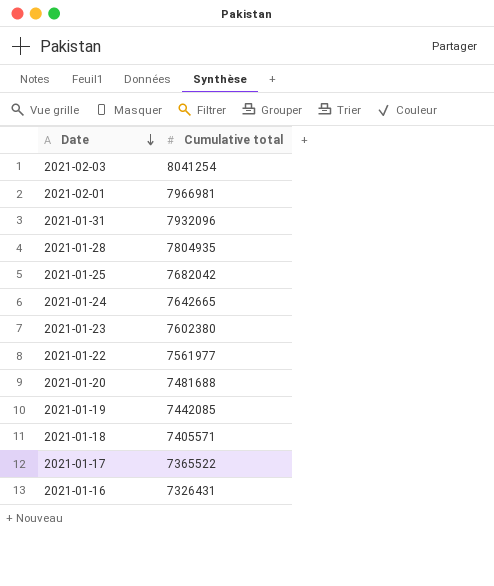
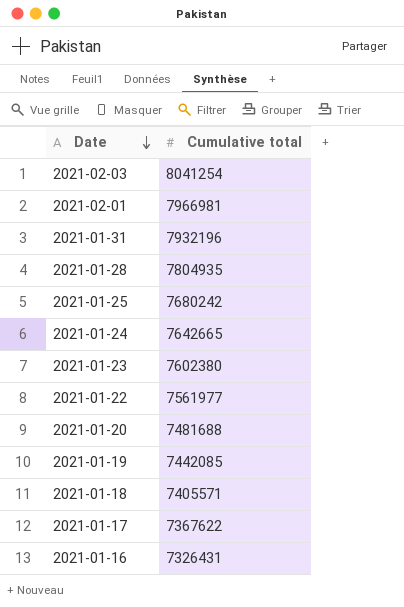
2021-01-31 | Cumulative total: 7932096 -> 7932196
2021-01-25 | Cumulative total: 7682042 -> 7680242
2021-01-17 | Cumulative total: 7365522 -> 7367622

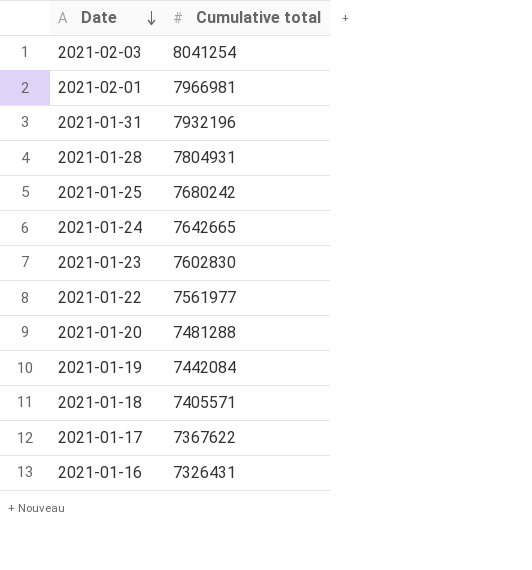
2021-01-28 | Cumulative total: 7804935 -> 7804931
2021-01-23 | Cumulative total: 7602380 -> 7602830
2021-01-20 | Cumulative total: 7481688 -> 7481288
2021-01-19 | Cumulative total: 7442085 -> 7442084

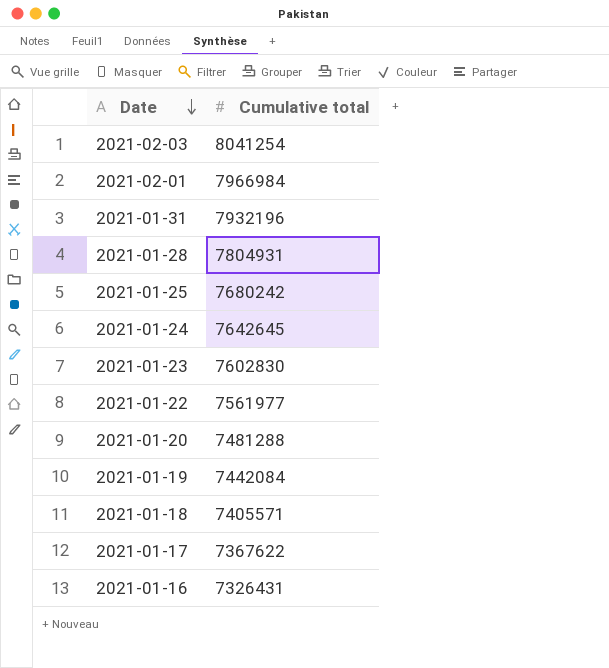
2021-02-01 | Cumulative total: 7966981 -> 7966984
2021-01-24 | Cumulative total: 7642665 -> 7642645

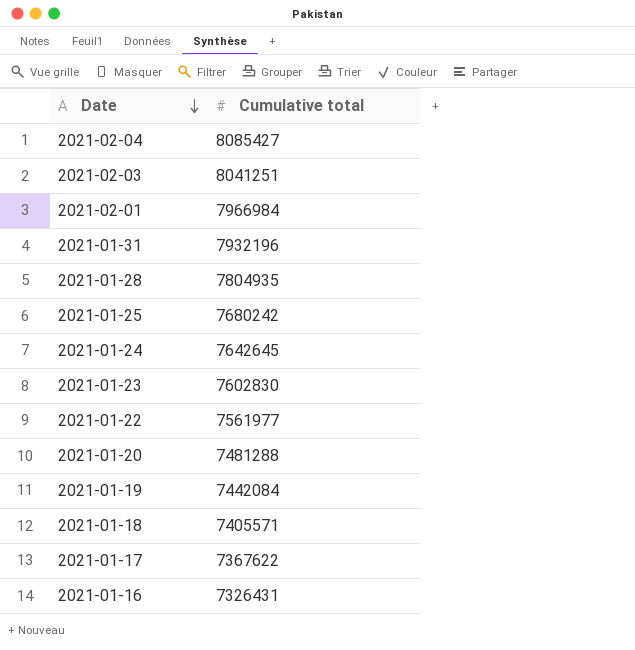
row 2021-02-04: none -> 8085427
2021-02-03 | Cumulative total: 8041254 -> 8041251
2021-01-28 | Cumulative total: 7804931 -> 7804935

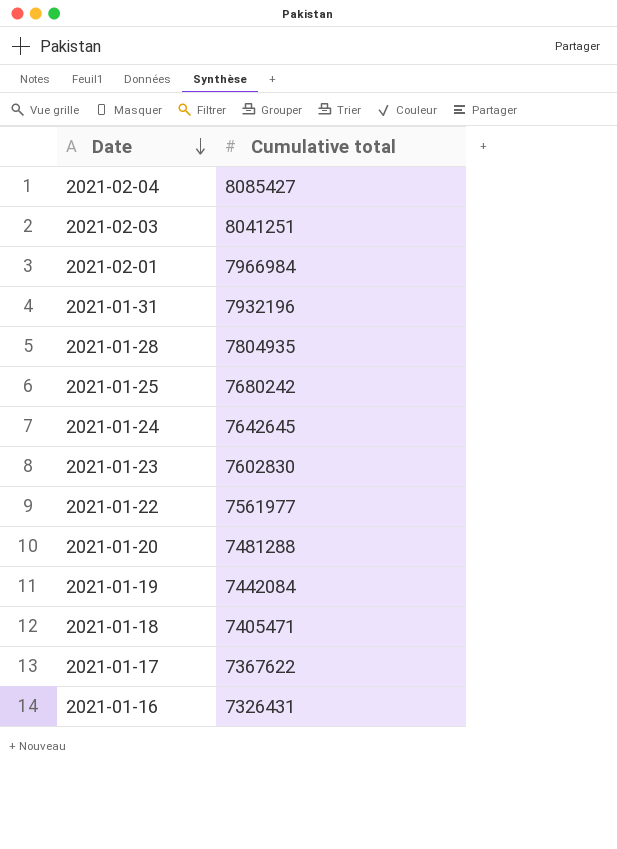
2021-01-18 | Cumulative total: 7405571 -> 7405471

